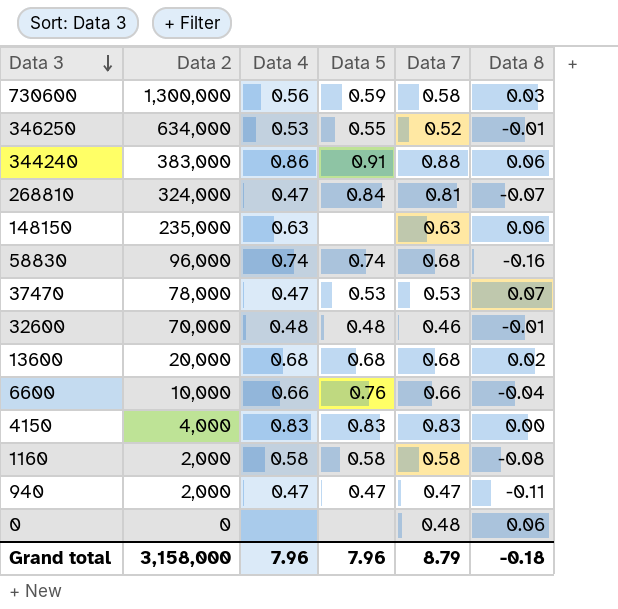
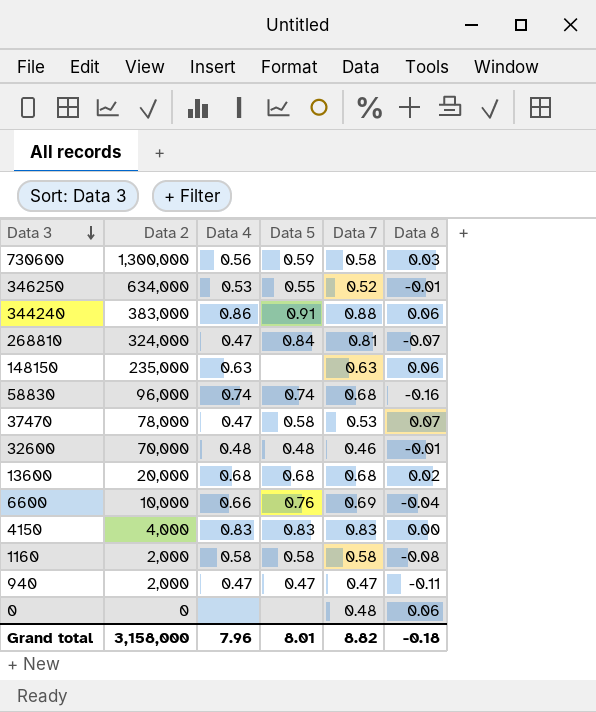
37470 | Data 5: 0.53 -> 0.58
6600 | Data 7: 0.66 -> 0.69
Grand total | Data 5: 7.96 -> 8.01
Grand total | Data 7: 8.79 -> 8.82

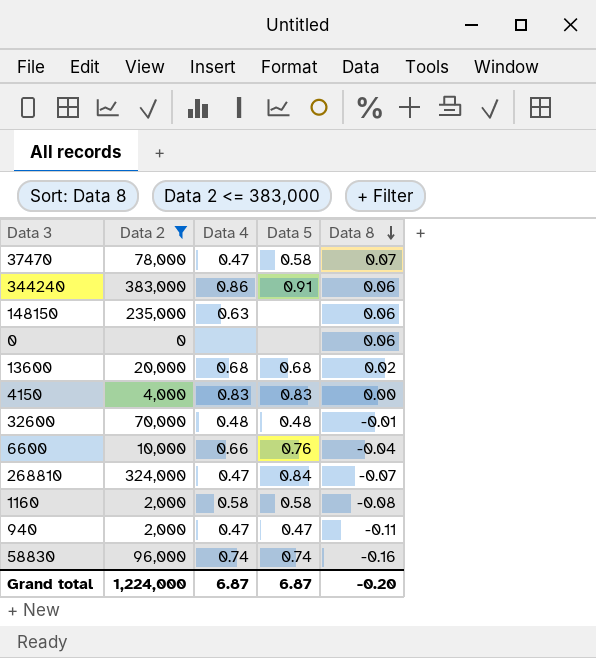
filter: none -> Data 2 <= 383,000
row order: Data 3 descending -> Data 8 descending
column Data 7 | position: 5 -> none
Grand total | Data 2: 3,158,000 -> 1,224,000
Grand total | Data 4: 7.96 -> 6.87
Grand total | Data 5: 8.01 -> 6.87
Grand total | Data 8: -0.18 -> -0.20

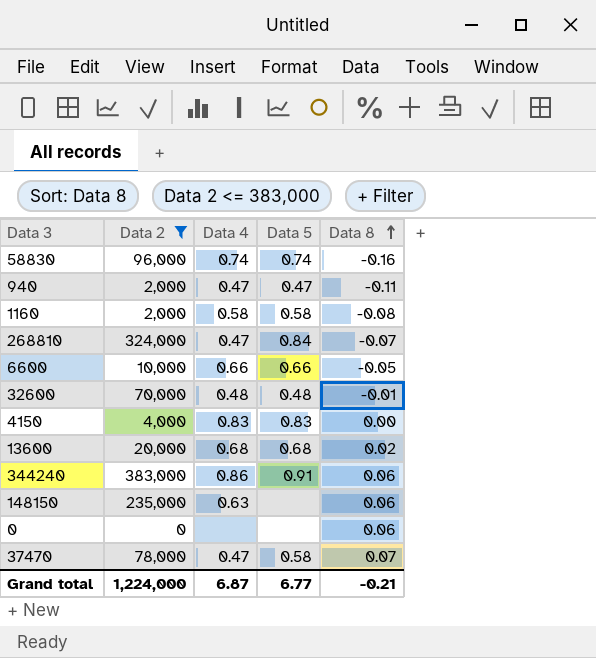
row order: Data 8 descending -> Data 8 ascending
6600 | Data 5: 0.76 -> 0.66
6600 | Data 8: -0.04 -> -0.05
Grand total | Data 5: 6.87 -> 6.77
Grand total | Data 8: -0.20 -> -0.21

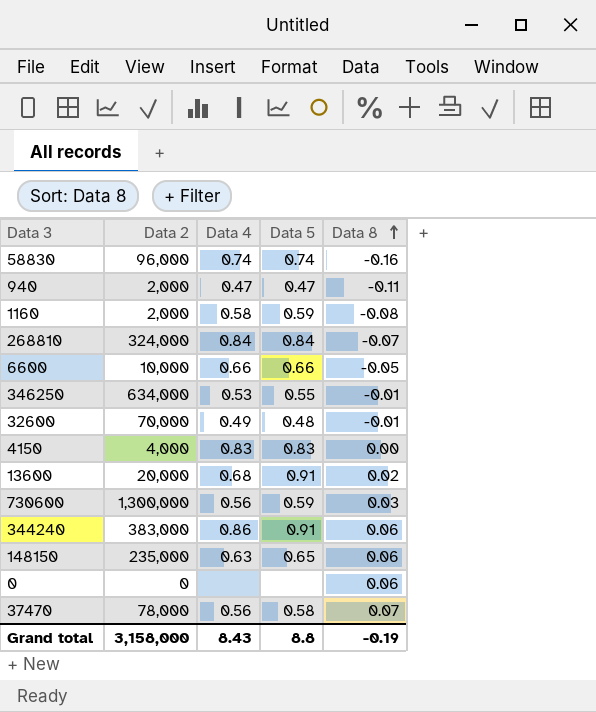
filter: Data 2 <= 383,000 -> none
1160 | Data 5: 0.58 -> 0.59
268810 | Data 4: 0.47 -> 0.84
32600 | Data 4: 0.48 -> 0.49
13600 | Data 5: 0.68 -> 0.91
148150 | Data 5: none -> 0.65
37470 | Data 4: 0.47 -> 0.56
Grand total | Data 2: 1,224,000 -> 3,158,000
Grand total | Data 4: 6.87 -> 8.43
Grand total | Data 5: 6.77 -> 8.8
Grand total | Data 8: -0.21 -> -0.19

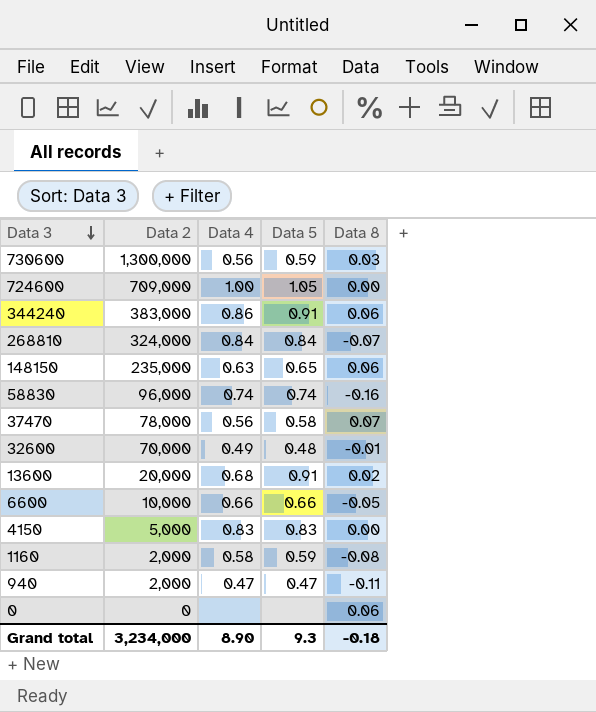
row order: Data 8 ascending -> Data 3 descending
row 346250: 634,000 | 0.53 | 0.55 | -0.01 -> none
row 724600: none -> 709,000 | 1.00 | 1.05 | 0.00
4150 | Data 2: 4,000 -> 5,000
Grand total | Data 2: 3,158,000 -> 3,234,000
Grand total | Data 4: 8.43 -> 8.90
Grand total | Data 5: 8.8 -> 9.3
Grand total | Data 8: -0.19 -> -0.18

